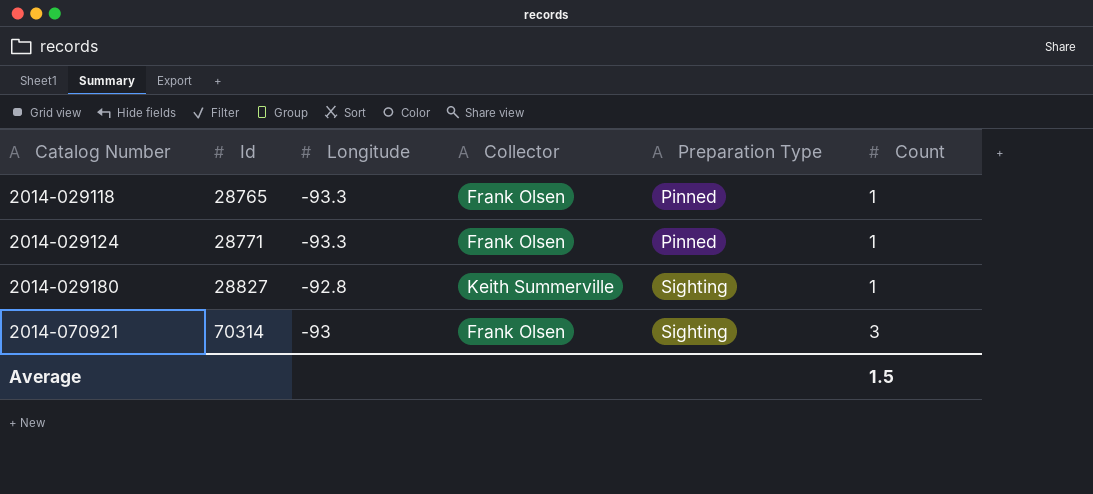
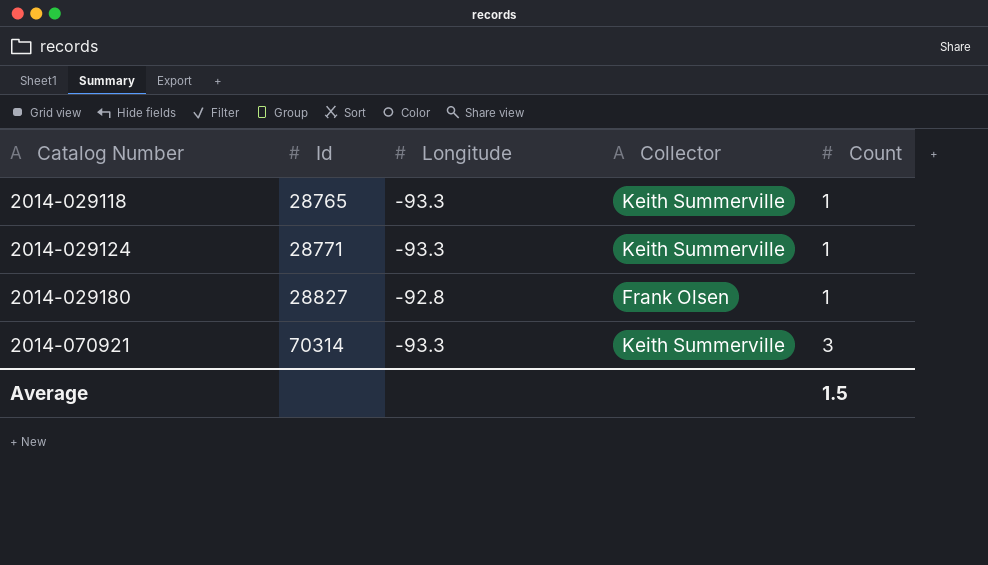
column Preparation Type | position: 5 -> none
2014-029118 | Collector: Frank Olsen -> Keith Summerville
2014-029124 | Collector: Frank Olsen -> Keith Summerville
2014-029180 | Collector: Keith Summerville -> Frank Olsen
2014-070921 | Longitude: -93 -> -93.3
2014-070921 | Collector: Frank Olsen -> Keith Summerville

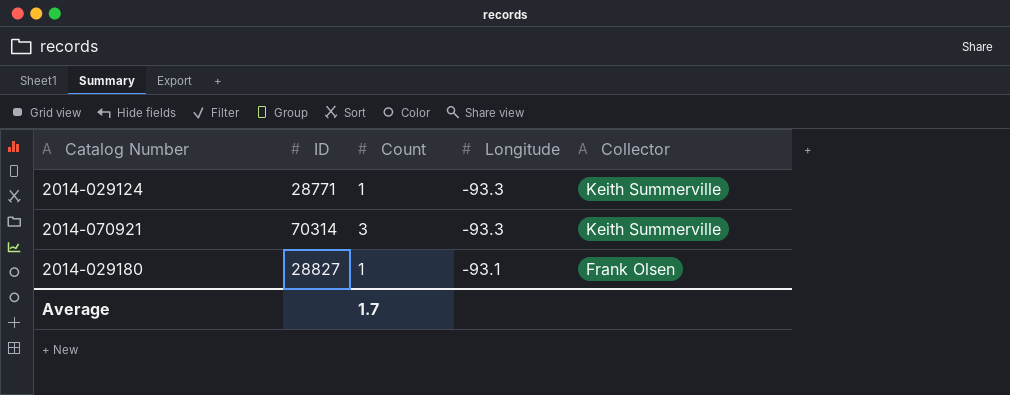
row order: Catalog Number ascending -> Longitude ascending
column name: Id -> ID
column Count | position: 5 -> 3
row 2014-029118: 28765 | -93.3 | Keith Summerville | 1 -> none
2014-029180 | Longitude: -92.8 -> -93.1
Average | Count: 1.5 -> 1.7

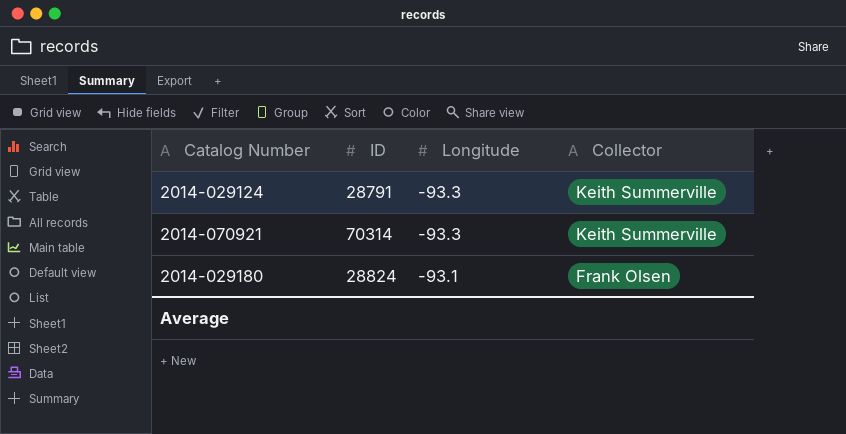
column Count | position: 3 -> none
2014-029124 | ID: 28771 -> 28791
2014-029180 | ID: 28827 -> 28824

